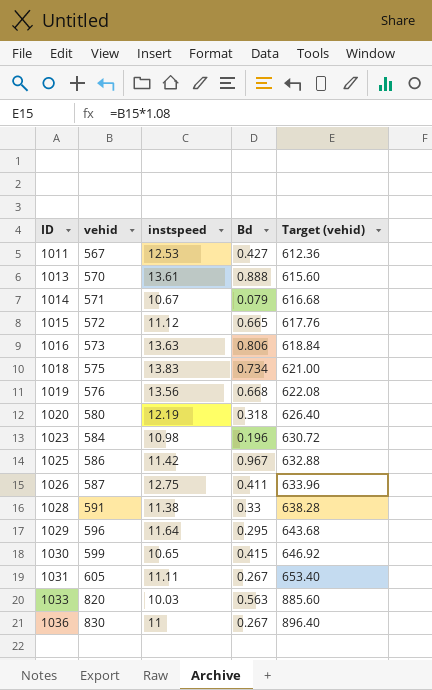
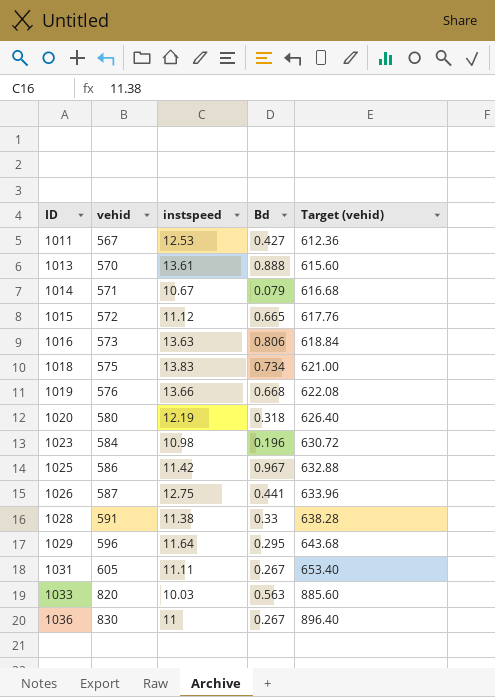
row 1030: 599 | 10.65 | 0.415 | 646.92 -> none
1019 | instspeed: 13.56 -> 13.66
1026 | Bd: 0.411 -> 0.441

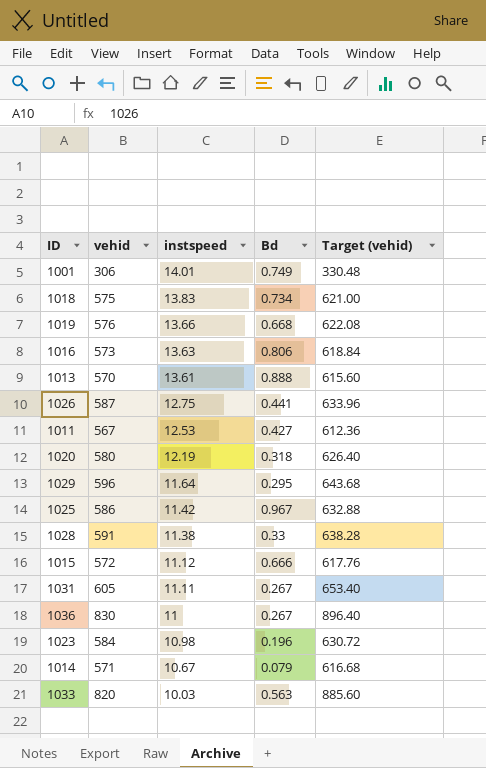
row order: ID ascending -> instspeed descending
row 1001: none -> 306 | 14.01 | 0.749 | 330.48
1015 | Bd: 0.665 -> 0.666

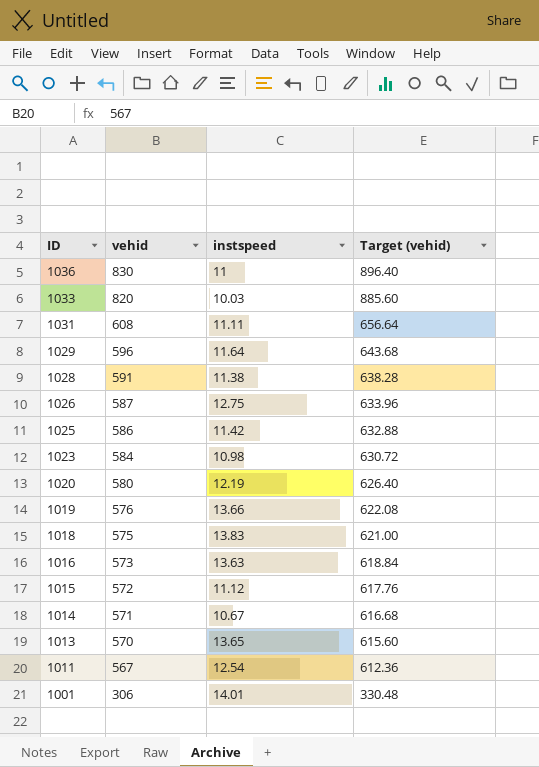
row order: instspeed descending -> ID descending
column Bd | position: 4 -> none
1031 | vehid: 605 -> 608
1031 | Target (vehid): 653.40 -> 656.64
1013 | instspeed: 13.61 -> 13.65
1011 | instspeed: 12.53 -> 12.54

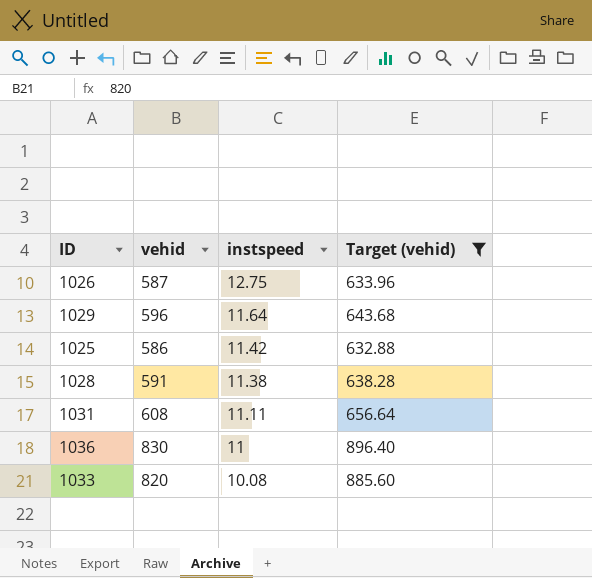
filter: none -> Target (vehid) >= 632.88
row order: ID descending -> instspeed descending
1033 | instspeed: 10.03 -> 10.08

